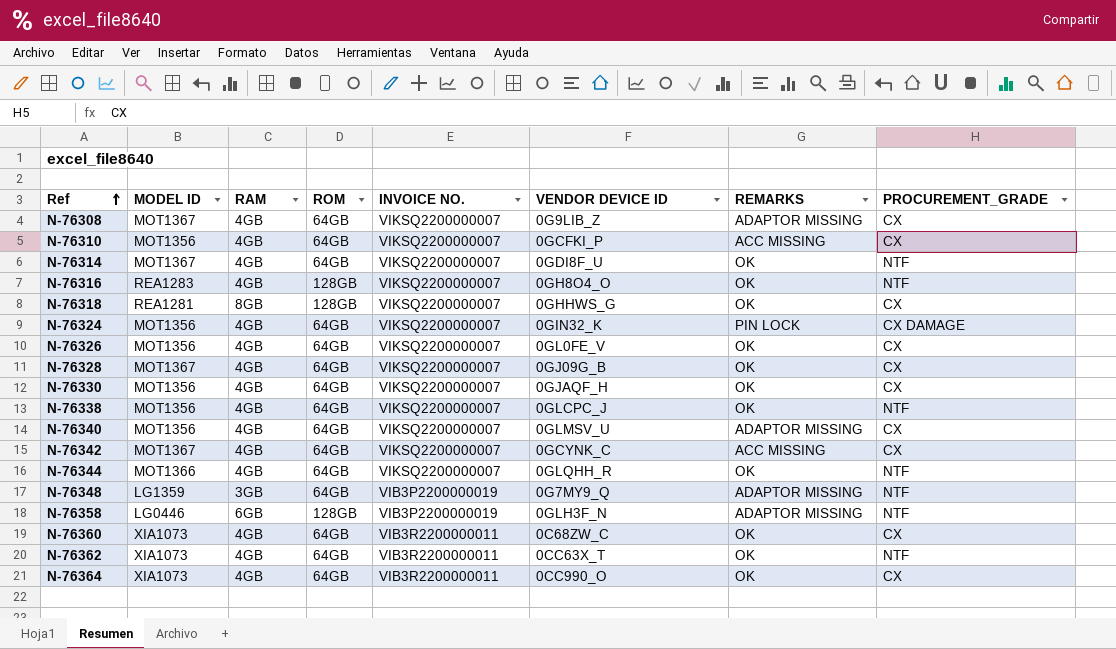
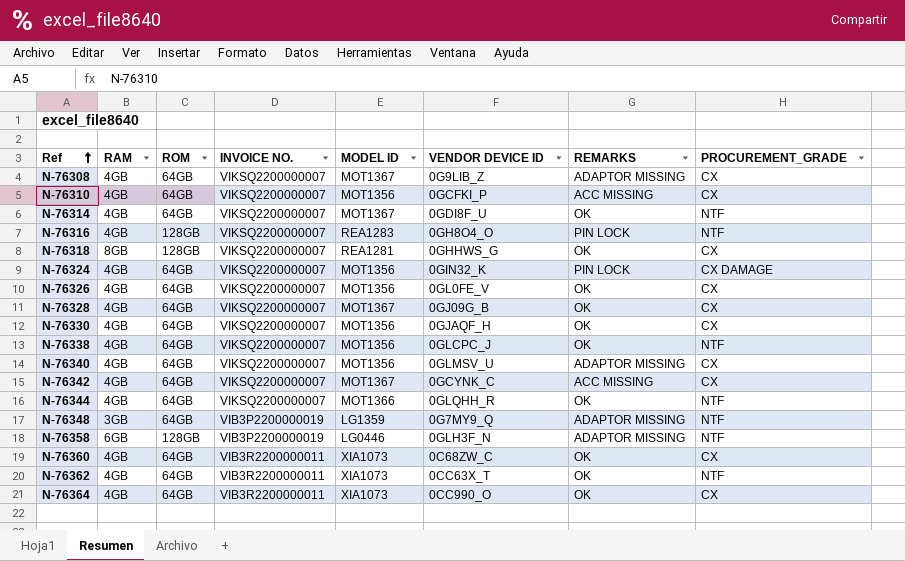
column MODEL ID | position: 2 -> 5
N-76316 | REMARKS: OK -> PIN LOCK

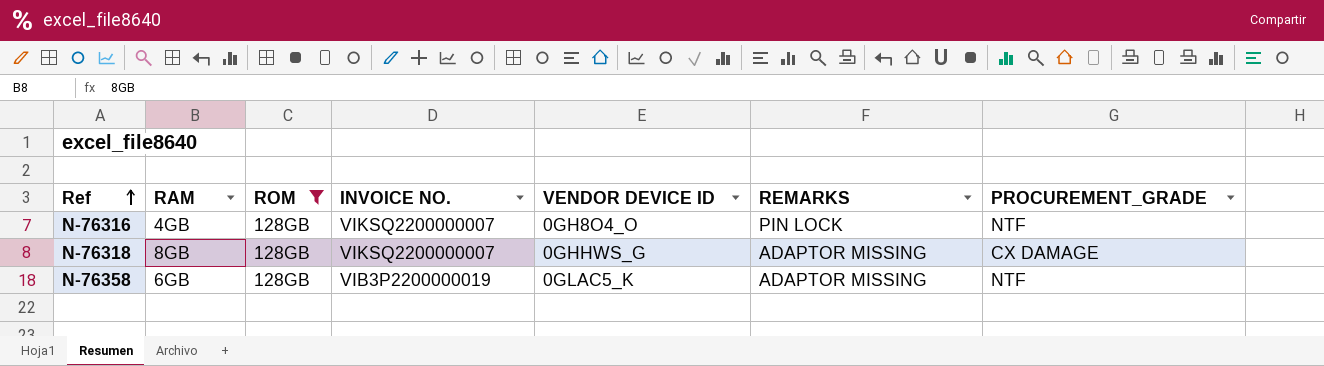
filter: none -> ROM = 128GB
column MODEL ID | position: 5 -> none
N-76318 | REMARKS: OK -> ADAPTOR MISSING
N-76318 | PROCUREMENT_GRADE: CX -> CX DAMAGE
N-76358 | VENDOR DEVICE ID: 0GLH3F_N -> 0GLAC5_K

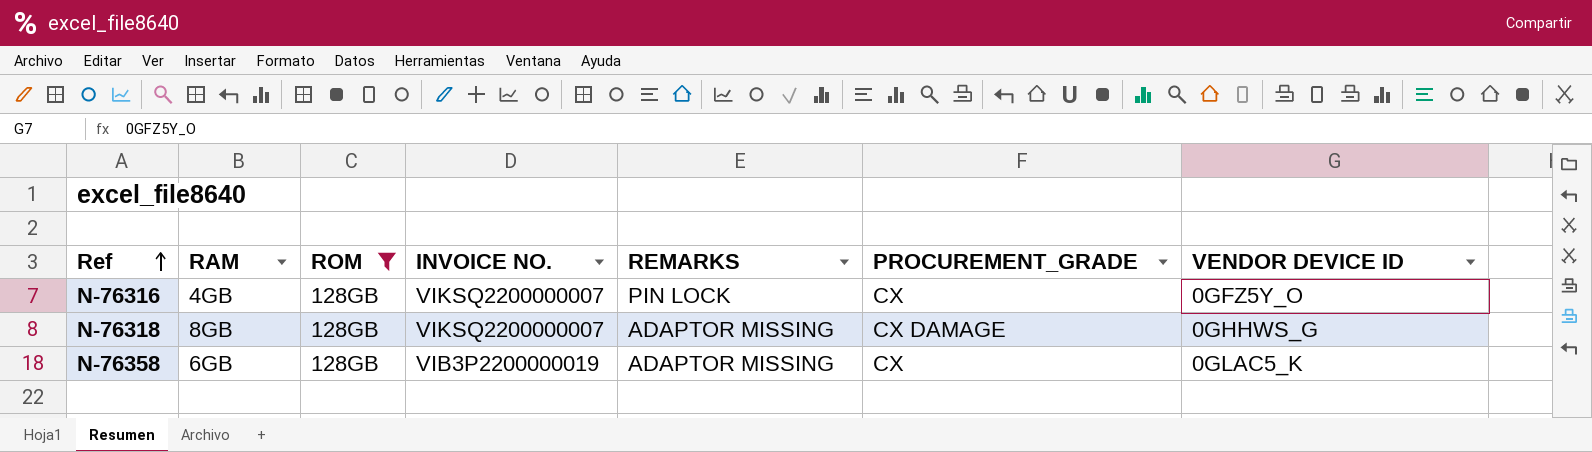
column VENDOR DEVICE ID | position: 5 -> 7
N-76316 | PROCUREMENT_GRADE: NTF -> CX
N-76316 | VENDOR DEVICE ID: 0GH8O4_O -> 0GFZ5Y_O
N-76358 | PROCUREMENT_GRADE: NTF -> CX

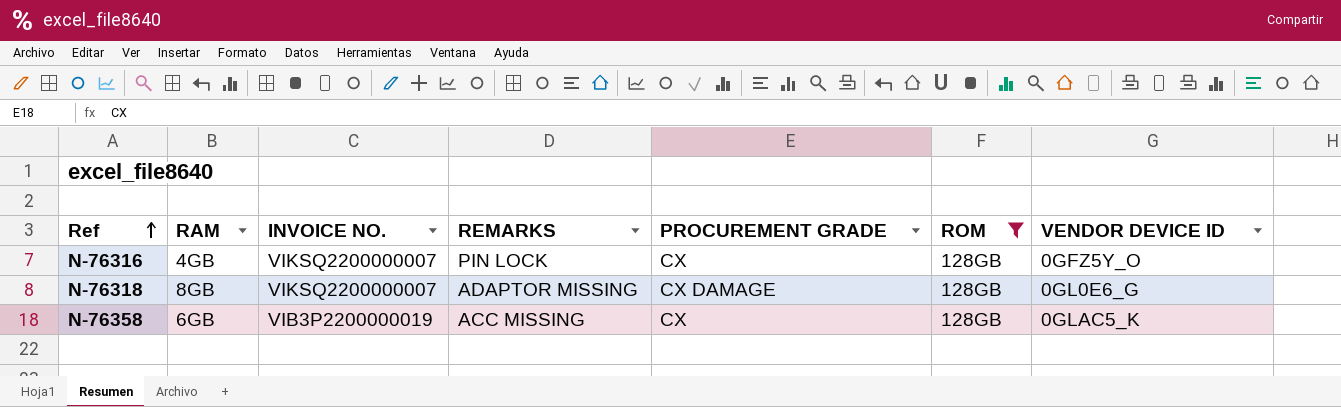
column name: PROCUREMENT_GRADE -> PROCUREMENT GRADE
column ROM | position: 3 -> 6
N-76318 | VENDOR DEVICE ID: 0GHHWS_G -> 0GL0E6_G
N-76358 | REMARKS: ADAPTOR MISSING -> ACC MISSING

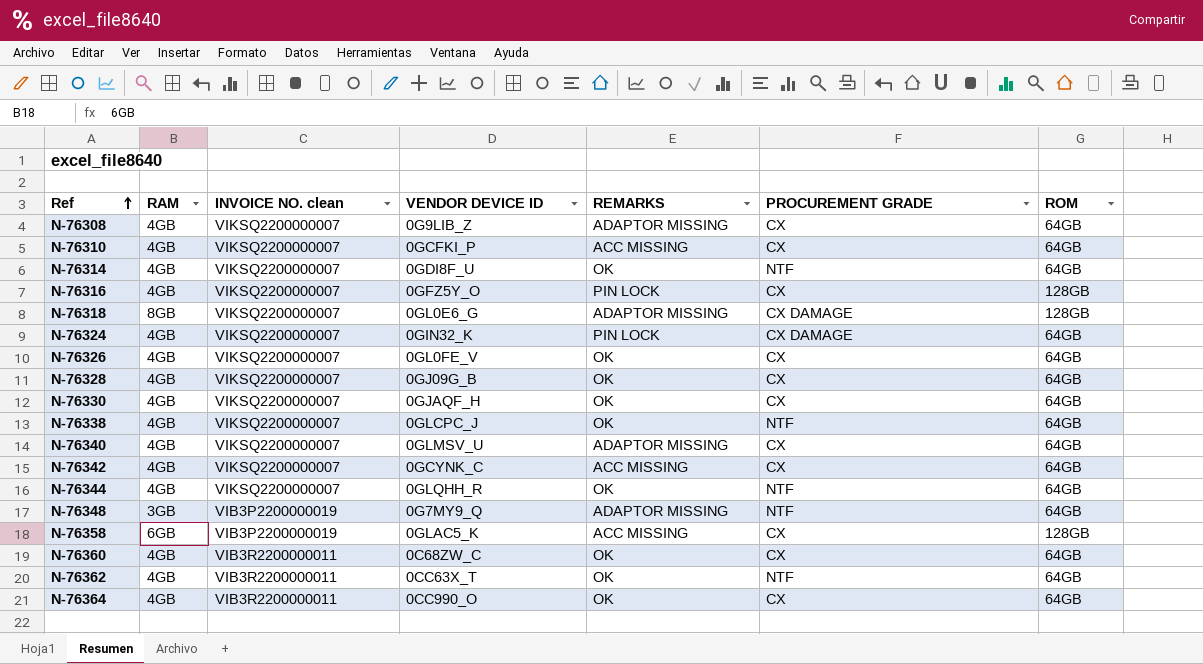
filter: ROM = 128GB -> none
column name: INVOICE NO. -> INVOICE NO. clean
column VENDOR DEVICE ID | position: 7 -> 4

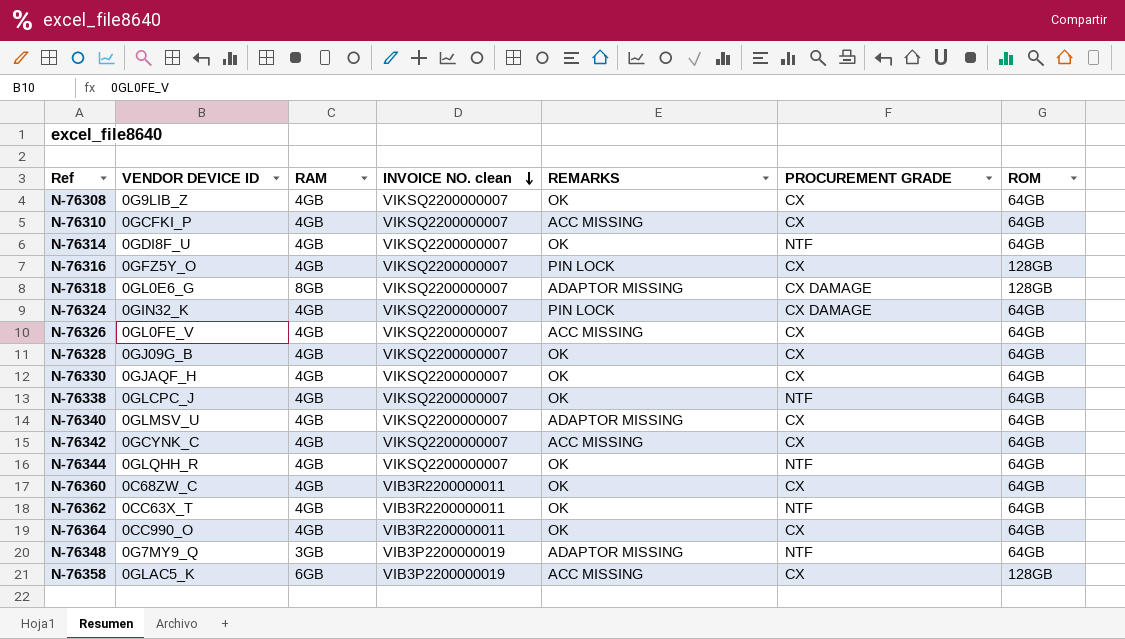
row order: Ref ascending -> INVOICE NO. clean descending
column VENDOR DEVICE ID | position: 4 -> 2
N-76308 | REMARKS: ADAPTOR MISSING -> OK
N-76326 | REMARKS: OK -> ACC MISSING

